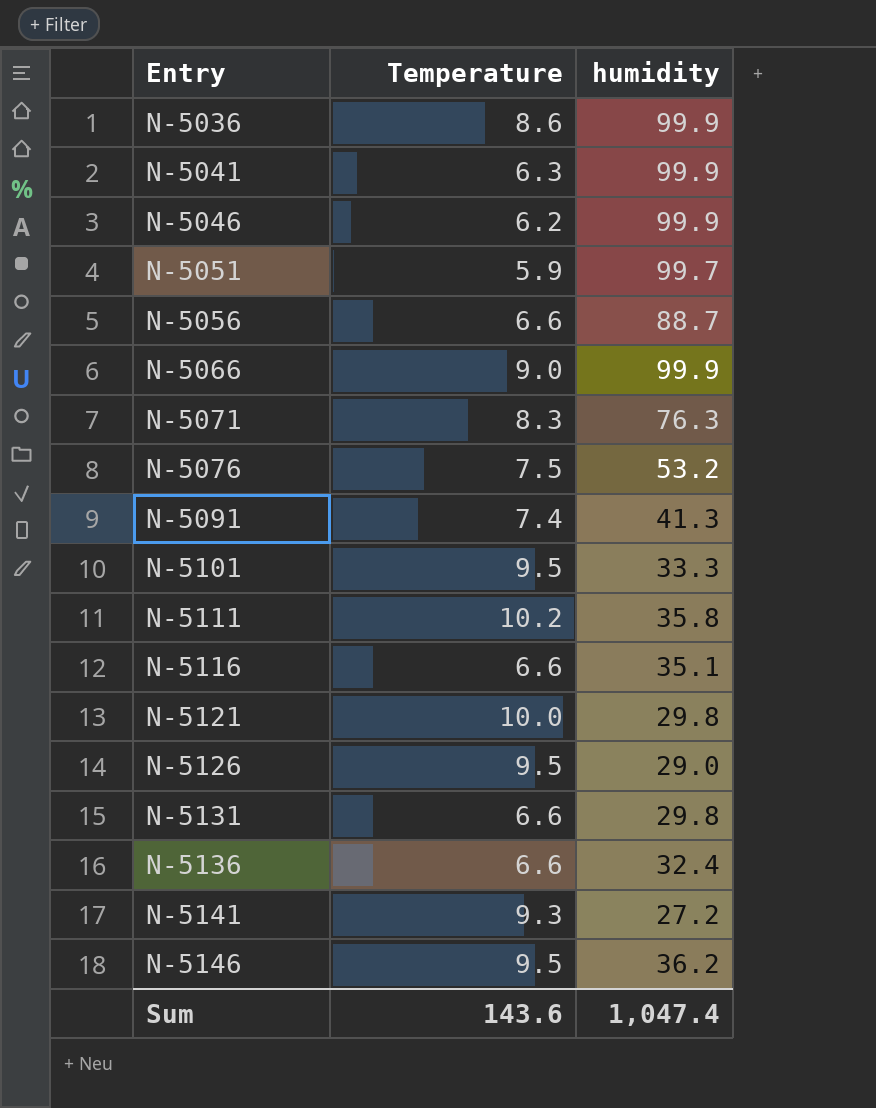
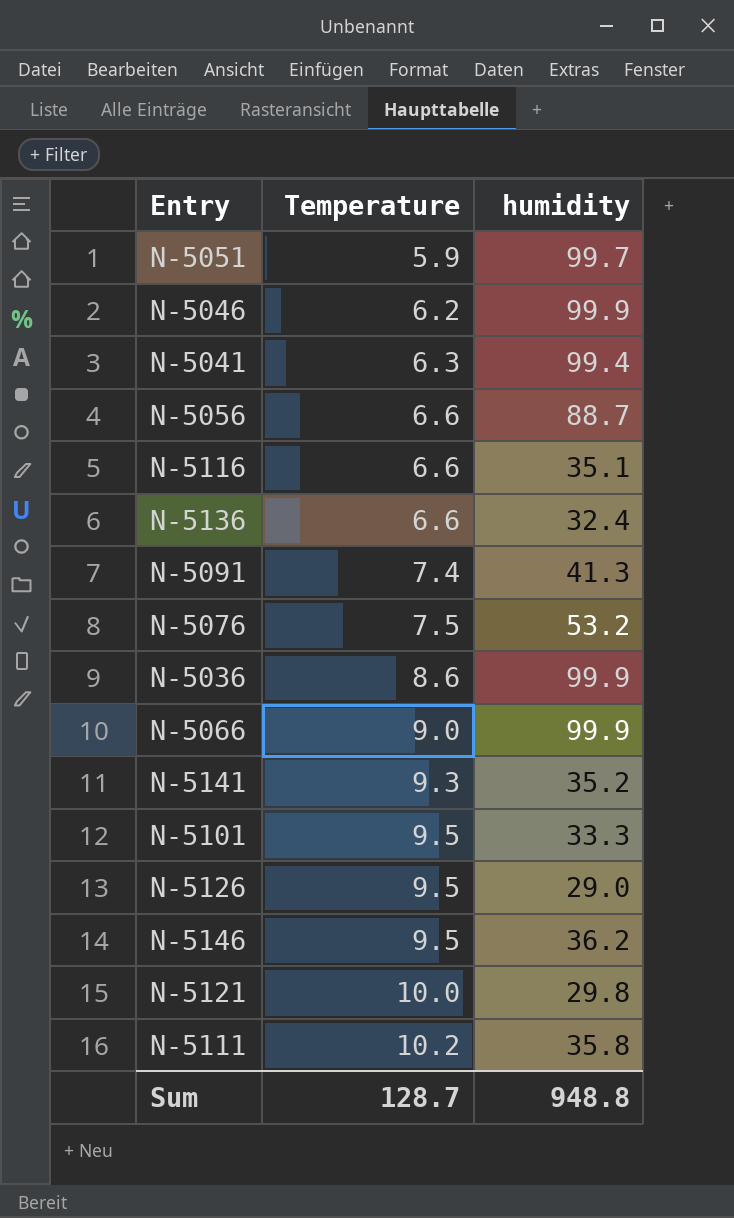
row order: Entry ascending -> Temperature ascending
row N-5071: 8.3 | 76.3 -> none
row N-5131: 6.6 | 29.8 -> none
N-5041 | humidity: 99.9 -> 99.4
N-5141 | humidity: 27.2 -> 35.2
Sum | Temperature: 143.6 -> 128.7
Sum | humidity: 1,047.4 -> 948.8

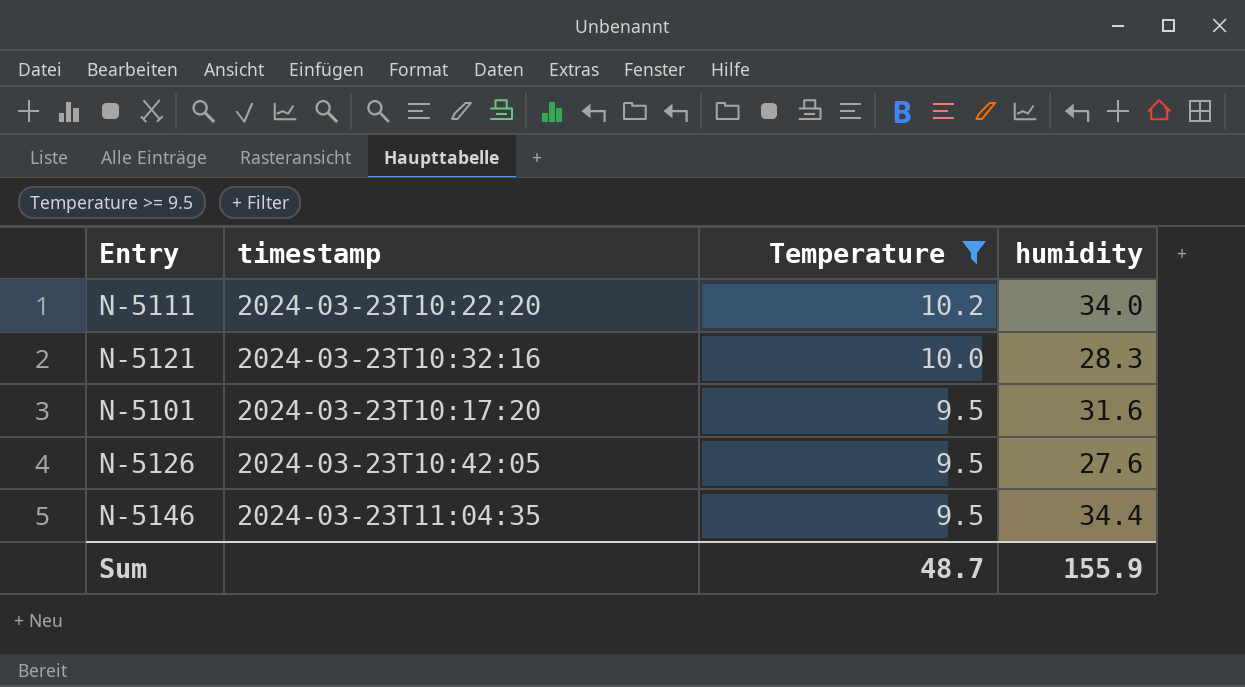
filter: none -> Temperature >= 9.5
row order: Temperature ascending -> Temperature descending
column timestamp | position: none -> 2
N-5111 | humidity: 35.8 -> 34.0
N-5121 | humidity: 29.8 -> 28.3
N-5101 | humidity: 33.3 -> 31.6
N-5126 | humidity: 29.0 -> 27.6
N-5146 | humidity: 36.2 -> 34.4
Sum | Temperature: 128.7 -> 48.7
Sum | humidity: 948.8 -> 155.9

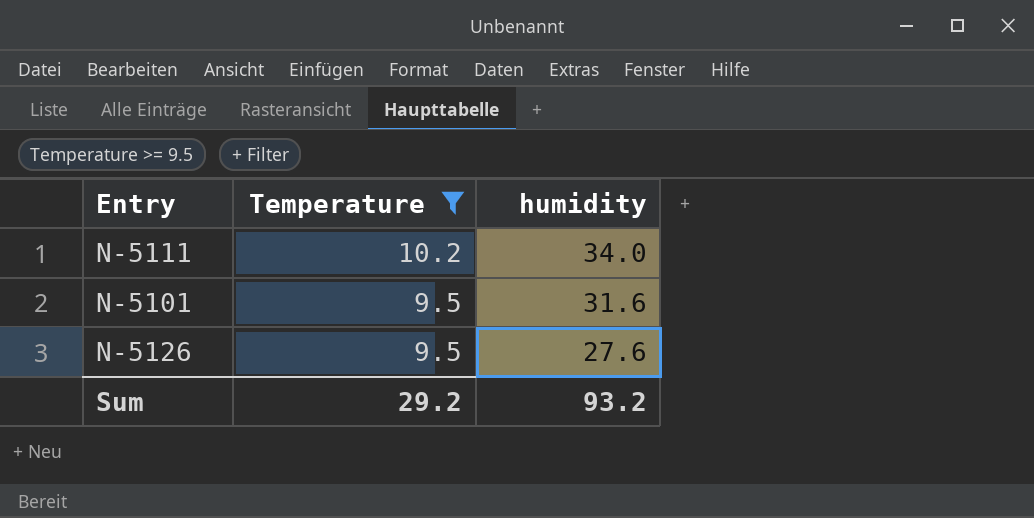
column timestamp | position: 2 -> none
row N-5121: 2024-03-23T10:32:16 | 10.0 | 28.3 -> none
row N-5146: 2024-03-23T11:04:35 | 9.5 | 34.4 -> none
Sum | Temperature: 48.7 -> 29.2
Sum | humidity: 155.9 -> 93.2

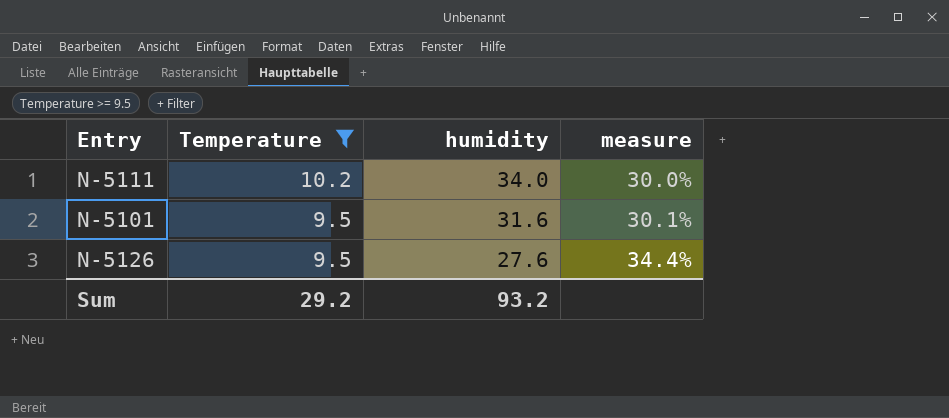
column measure | formula: none -> [Temperature] / [humidity]

